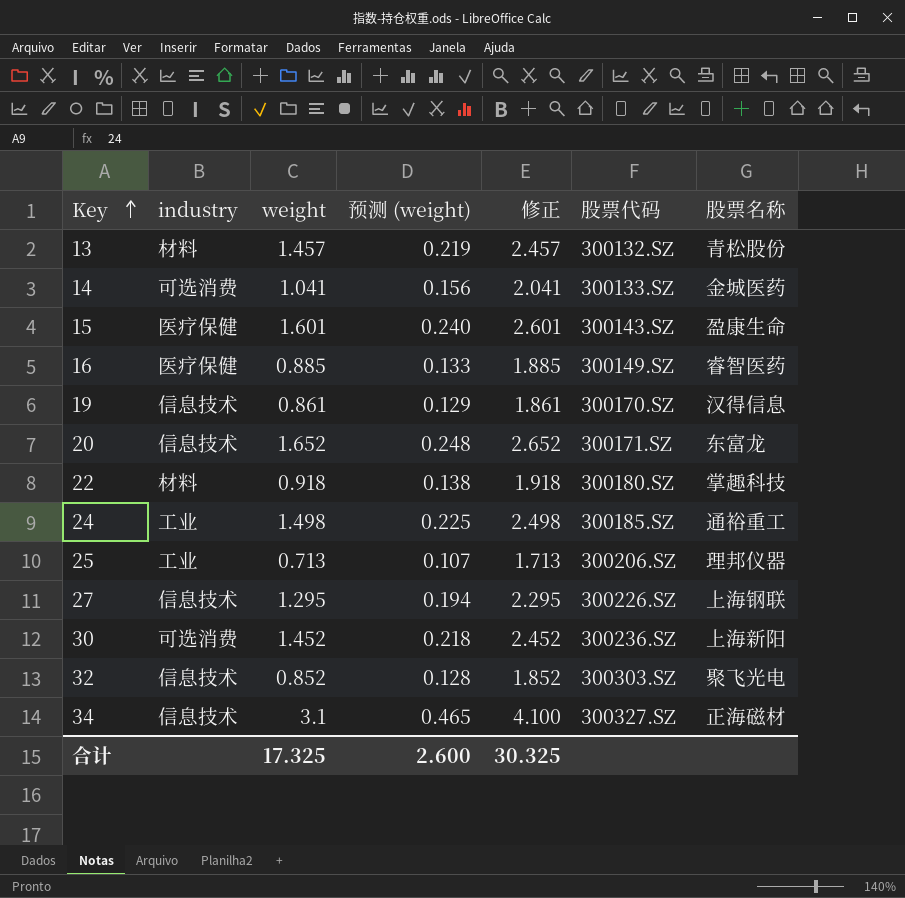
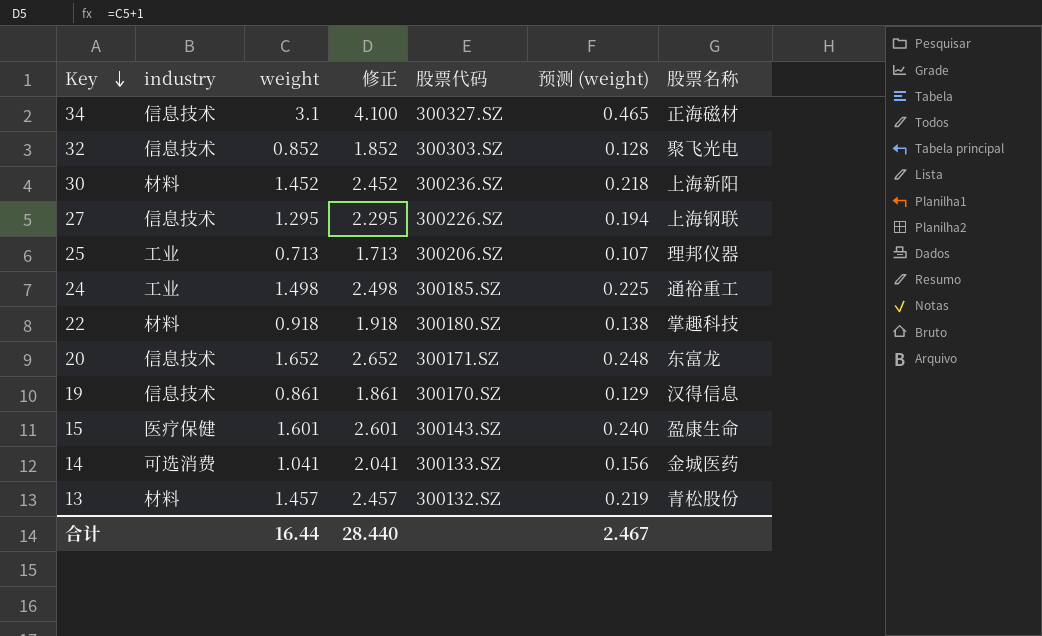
row order: Key ascending -> Key descending
column 预测 (weight) | position: 4 -> 6
row 16: 医疗保健 | 0.885 | 0.133 | 1.885 | 300149.SZ | 睿智医药 -> none
30 | industry: 可选消费 -> 材料
合计 | weight: 17.325 -> 16.44
合计 | 修正: 30.325 -> 28.440
合计 | 预测 (weight): 2.600 -> 2.467

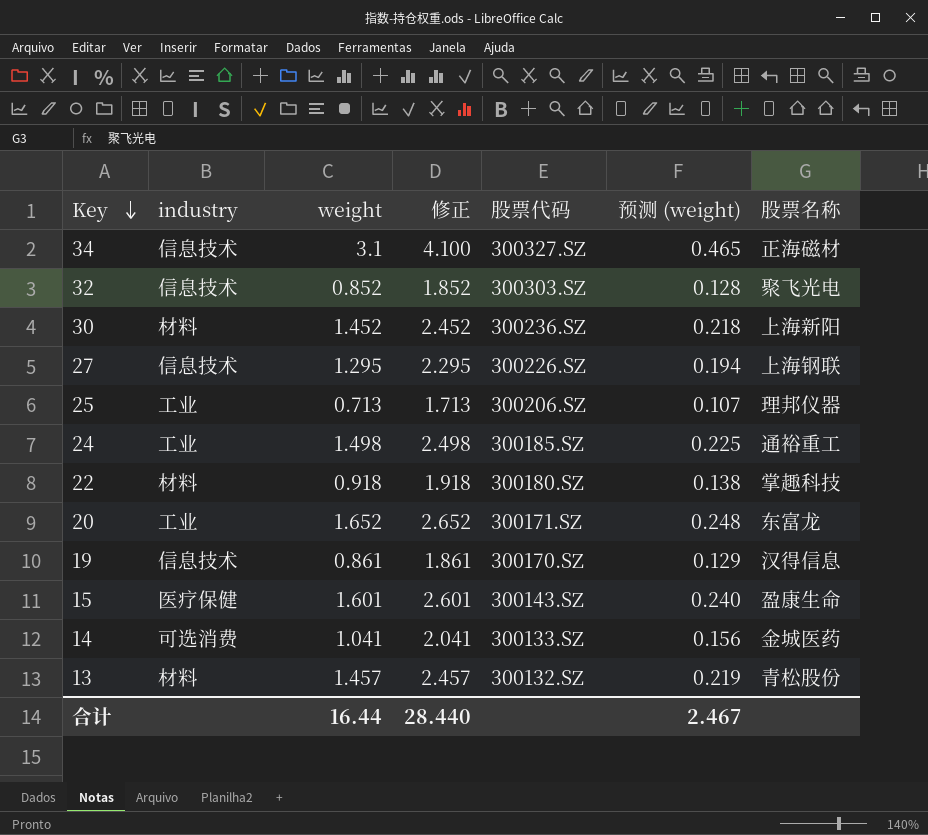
20 | industry: 信息技术 -> 工业

